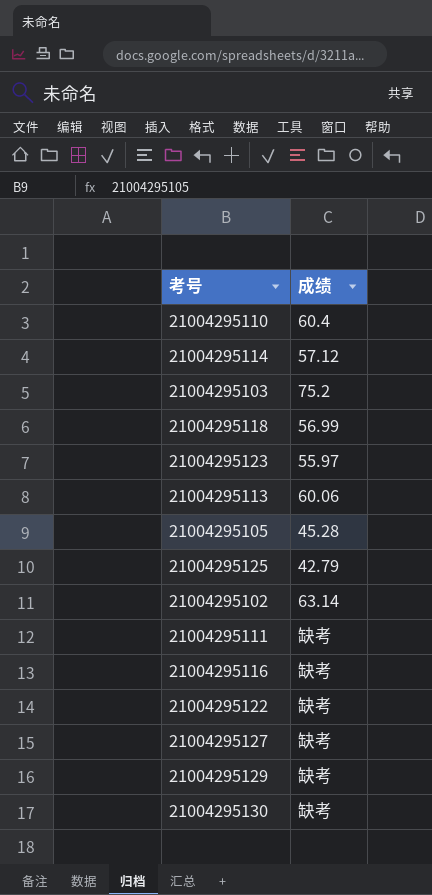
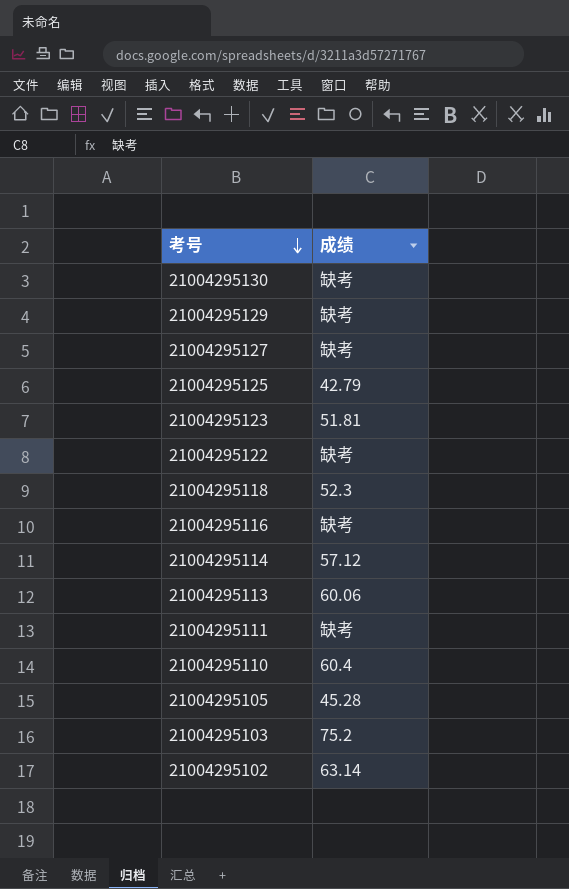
row order: none -> 考号 descending
21004295123 | 成绩: 55.97 -> 51.81
21004295118 | 成绩: 56.99 -> 52.3

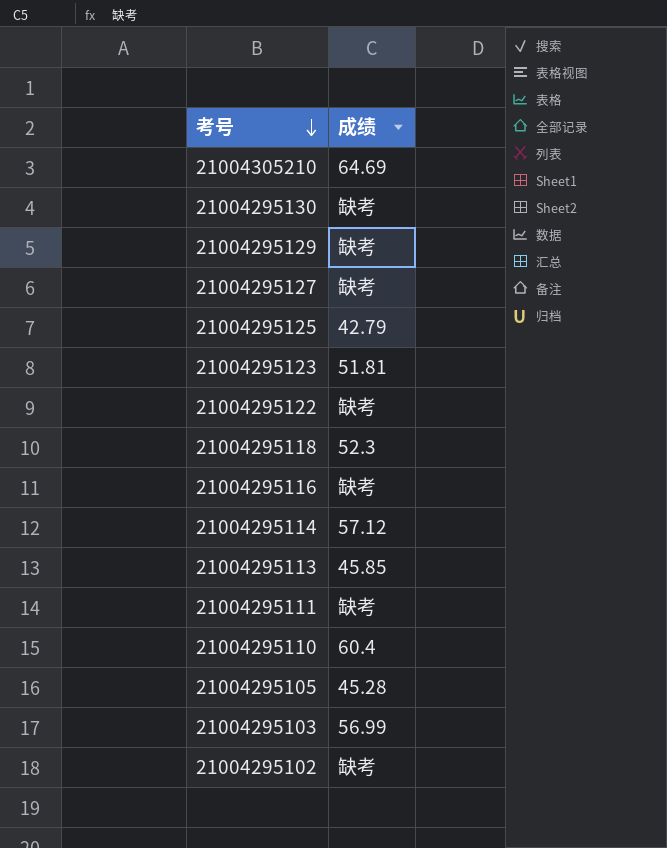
row 21004305210: none -> 64.69
21004295113 | 成绩: 60.06 -> 45.85
21004295103 | 成绩: 75.2 -> 56.99
21004295102 | 成绩: 63.14 -> 缺考

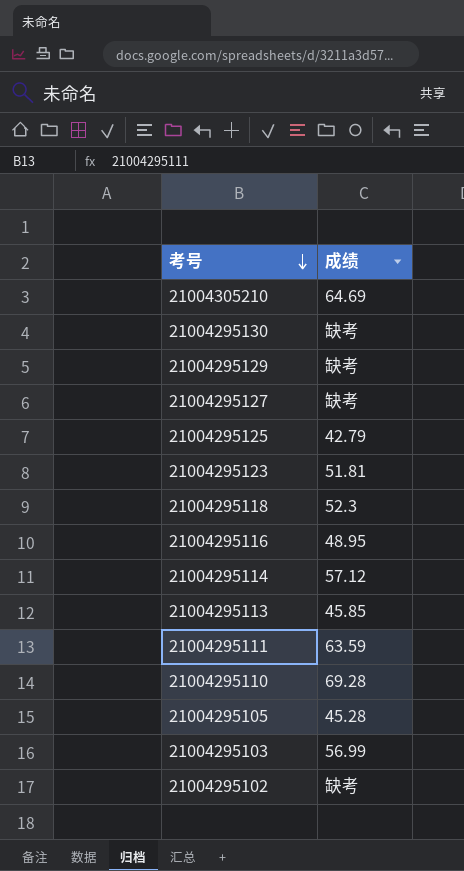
row 21004295122: 缺考 -> none
21004295116 | 成绩: 缺考 -> 48.95
21004295111 | 成绩: 缺考 -> 63.59
21004295110 | 成绩: 60.4 -> 69.28

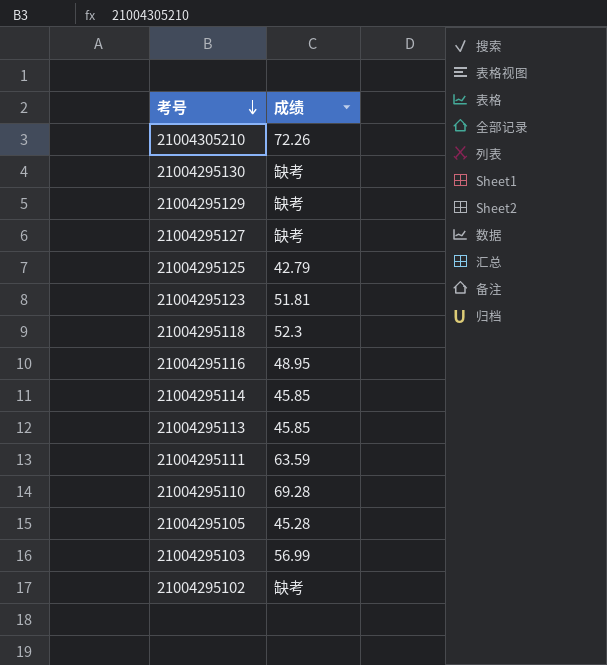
21004305210 | 成绩: 64.69 -> 72.26
21004295114 | 成绩: 57.12 -> 45.85

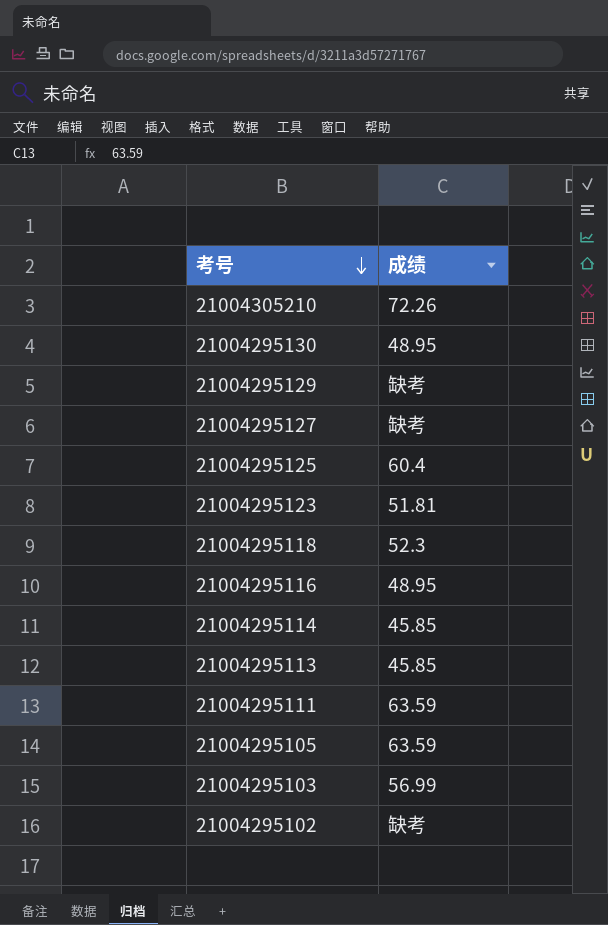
row 21004295110: 69.28 -> none
21004295130 | 成绩: 缺考 -> 48.95
21004295125 | 成绩: 42.79 -> 60.4
21004295105 | 成绩: 45.28 -> 63.59

